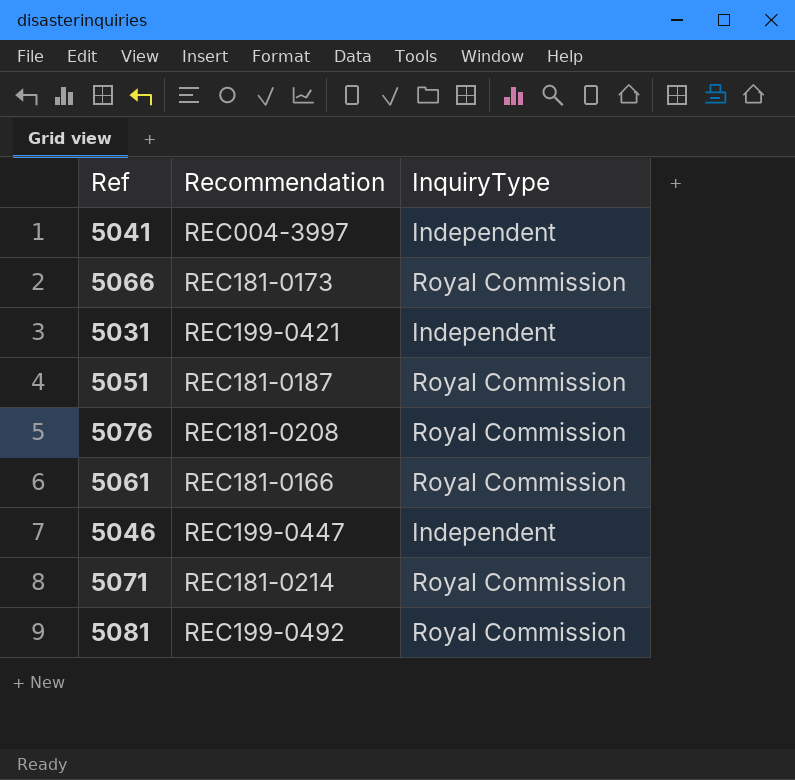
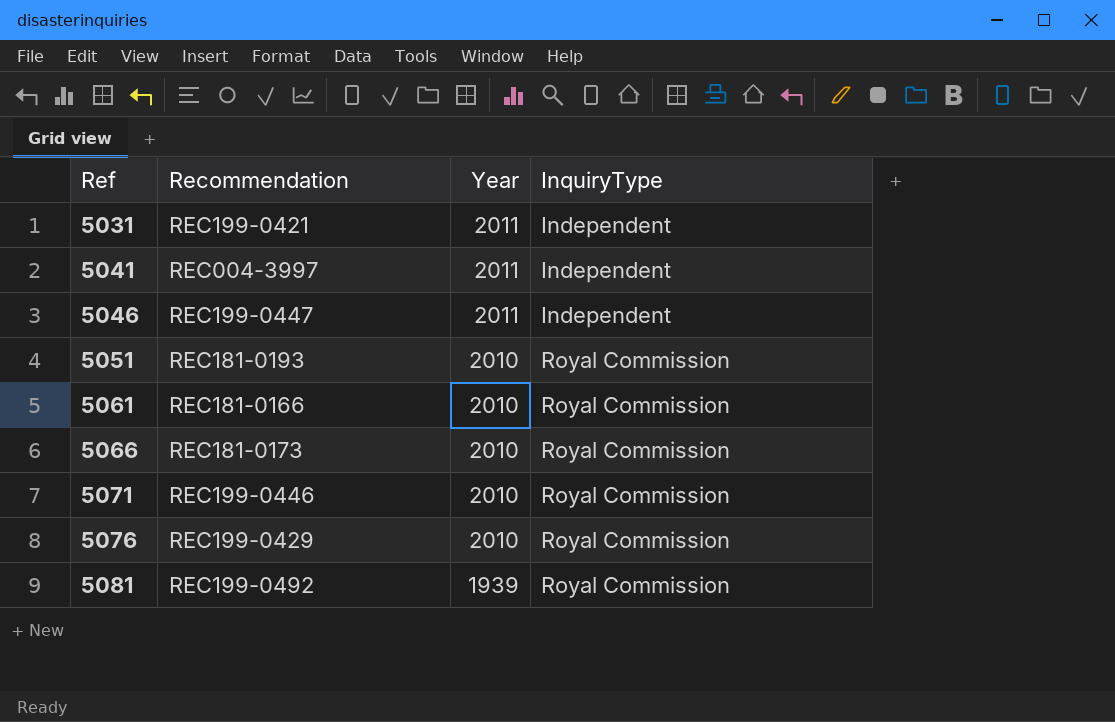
row order: none -> Ref ascending
column Year | position: none -> 3
5051 | Recommendation: REC181-0187 -> REC181-0193
5071 | Recommendation: REC181-0214 -> REC199-0446
5076 | Recommendation: REC181-0208 -> REC199-0429

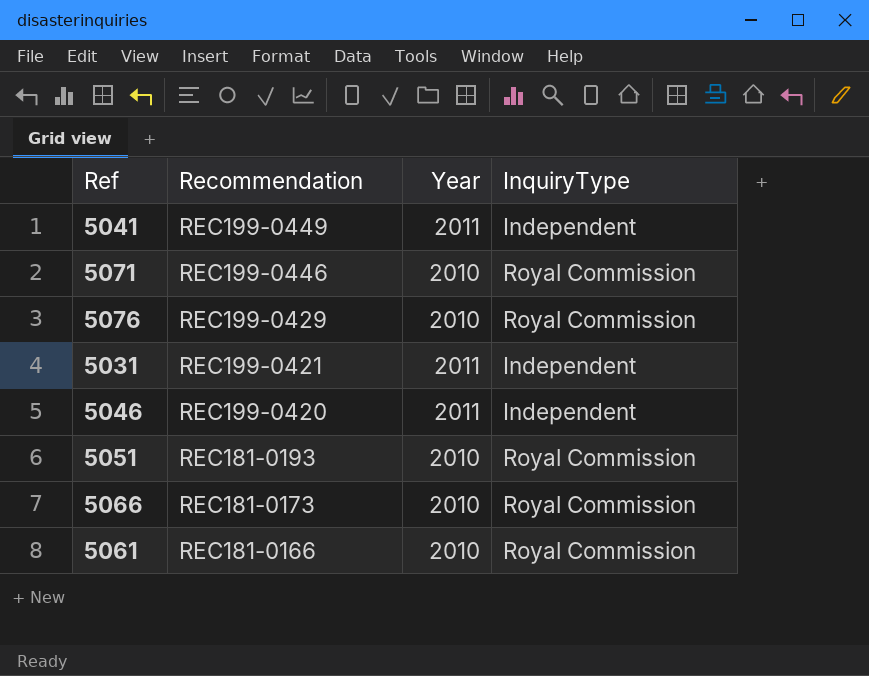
row order: Ref ascending -> Recommendation descending
row 5081: REC199-0492 | 1939 | Royal Commission -> none
5041 | Recommendation: REC004-3997 -> REC199-0449
5046 | Recommendation: REC199-0447 -> REC199-0420

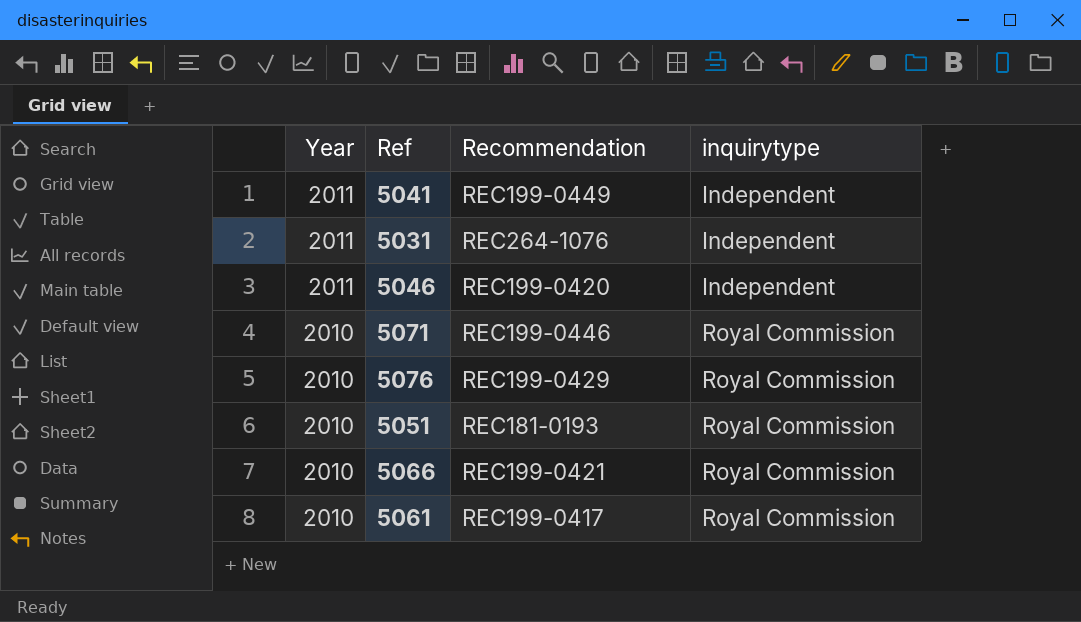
row order: Recommendation descending -> Year descending
column Year | position: 3 -> 1
column name: InquiryType -> inquirytype
5031 | Recommendation: REC199-0421 -> REC264-1076
5066 | Recommendation: REC181-0173 -> REC199-0421
5061 | Recommendation: REC181-0166 -> REC199-0417

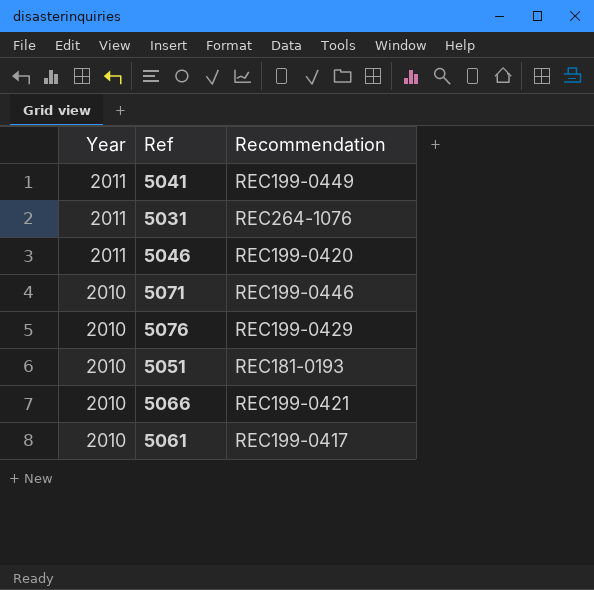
column inquirytype | position: 4 -> none

